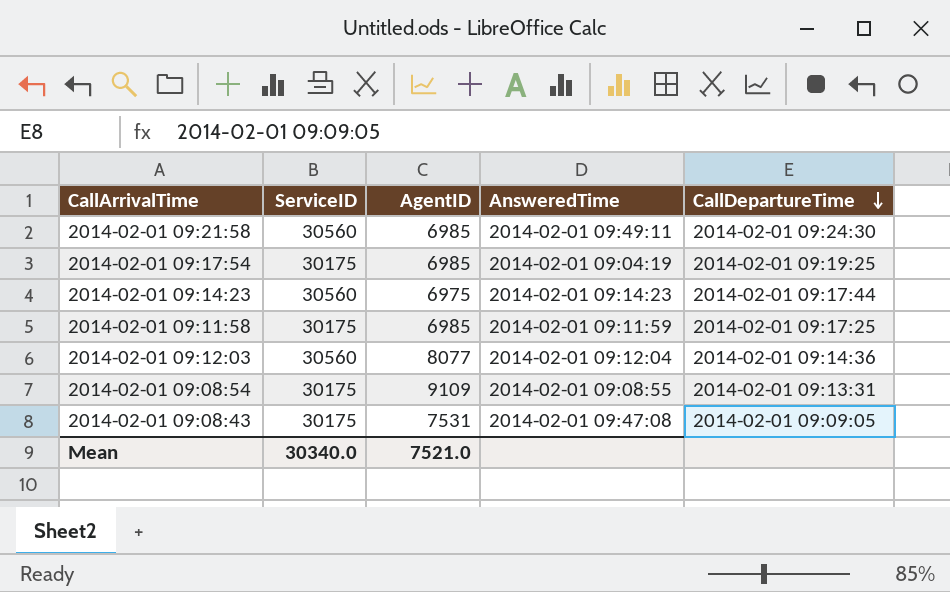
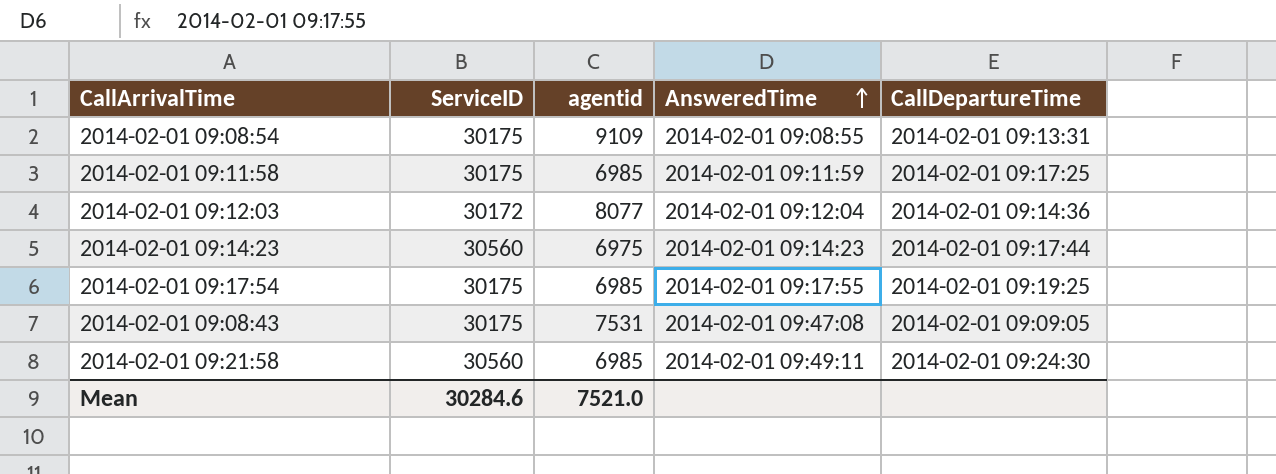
row order: CallDepartureTime descending -> AnsweredTime ascending
column name: AgentID -> agentid
2014-02-01 09:12:03 | ServiceID: 30560 -> 30172
2014-02-01 09:17:54 | AnsweredTime: 2014-02-01 09:04:19 -> 2014-02-01 09:17:55
Mean | ServiceID: 30340.0 -> 30284.6

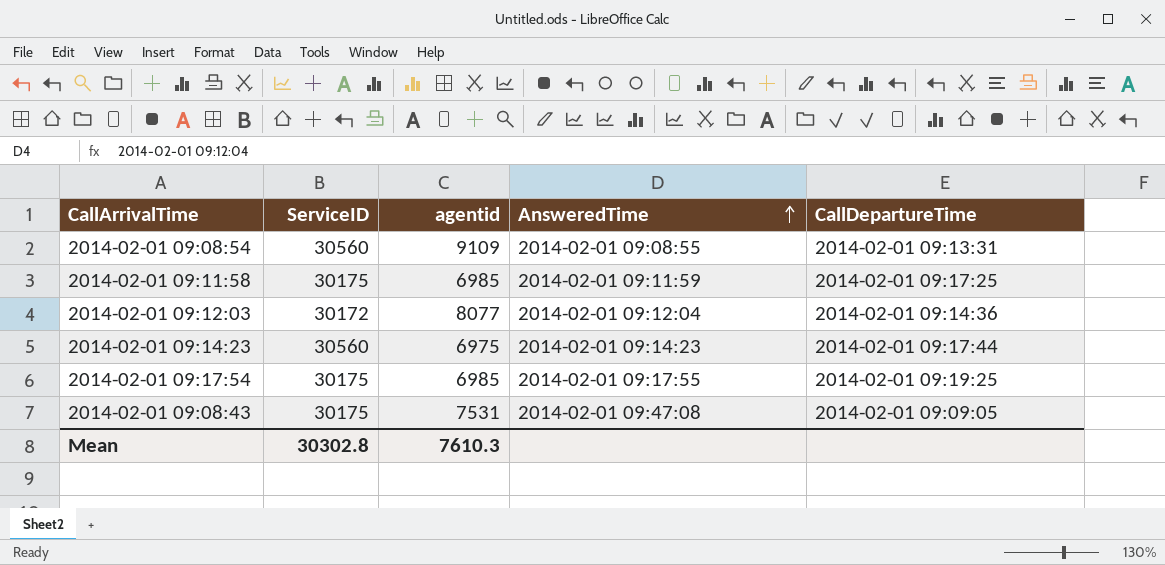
row 2014-02-01 09:21:58: 30560 | 6985 | 2014-02-01 09:49:11 | 2014-02-01 09:24:30 -> none
2014-02-01 09:08:54 | ServiceID: 30175 -> 30560
Mean | ServiceID: 30284.6 -> 30302.8
Mean | agentid: 7521.0 -> 7610.3

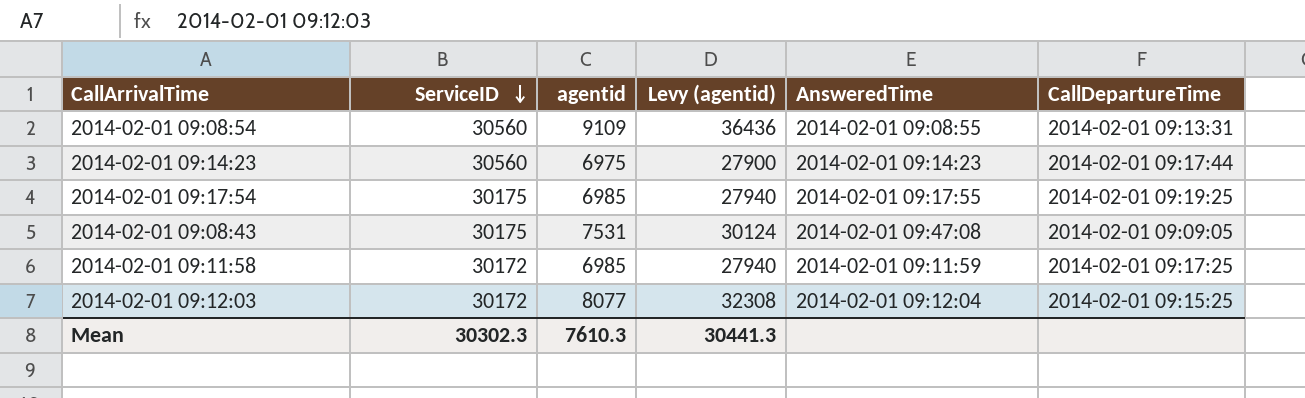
row order: AnsweredTime ascending -> ServiceID descending
column Levy (agentid) | formula: none -> [agentid] * 4
2014-02-01 09:11:58 | ServiceID: 30175 -> 30172
2014-02-01 09:12:03 | CallDepartureTime: 2014-02-01 09:14:36 -> 2014-02-01 09:15:25
Mean | ServiceID: 30302.8 -> 30302.3

